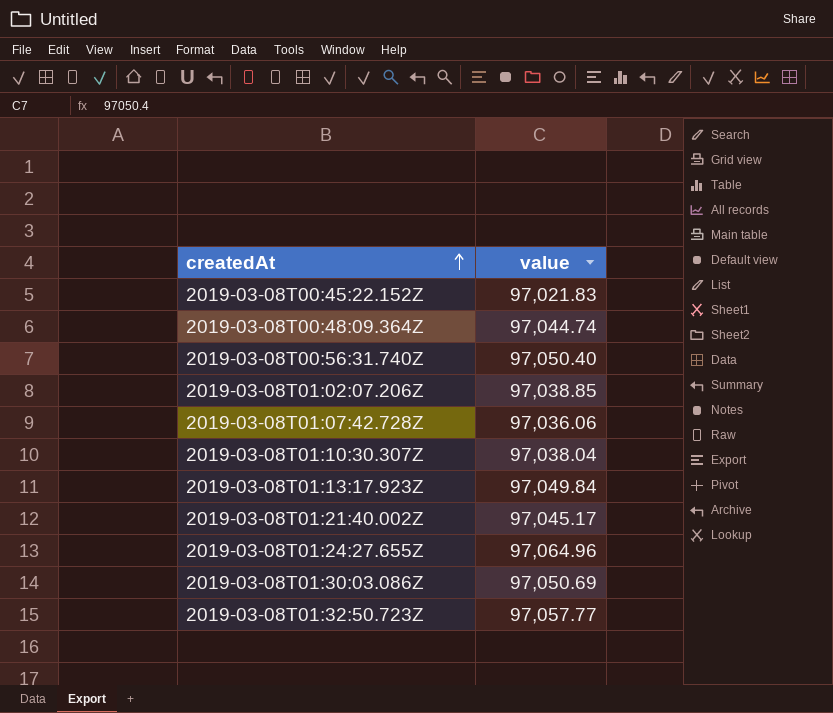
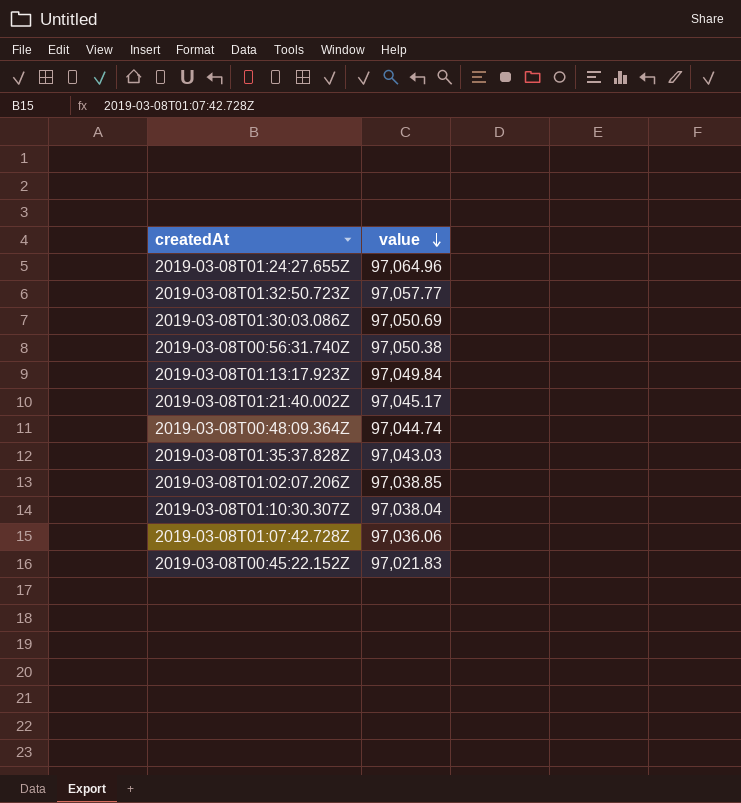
row order: createdAt ascending -> value descending
2019-03-08T00:56:31.740Z | value: 97,050.40 -> 97,050.38
row 2019-03-08T01:35:37.828Z: none -> 97,043.03

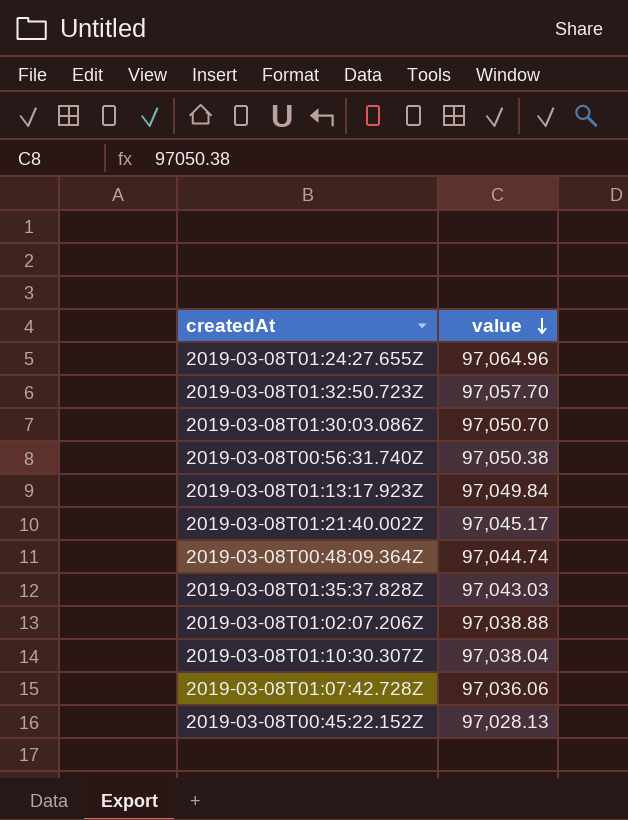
2019-03-08T01:32:50.723Z | value: 97,057.77 -> 97,057.70
2019-03-08T01:30:03.086Z | value: 97,050.69 -> 97,050.70
2019-03-08T01:02:07.206Z | value: 97,038.85 -> 97,038.88
2019-03-08T00:45:22.152Z | value: 97,021.83 -> 97,028.13

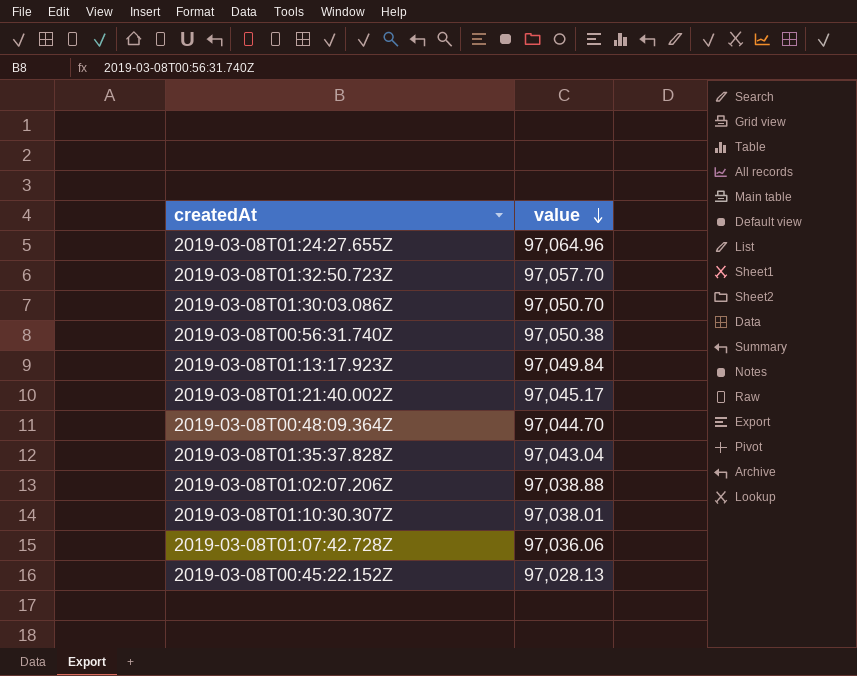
2019-03-08T00:48:09.364Z | value: 97,044.74 -> 97,044.70
2019-03-08T01:35:37.828Z | value: 97,043.03 -> 97,043.04
2019-03-08T01:10:30.307Z | value: 97,038.04 -> 97,038.01

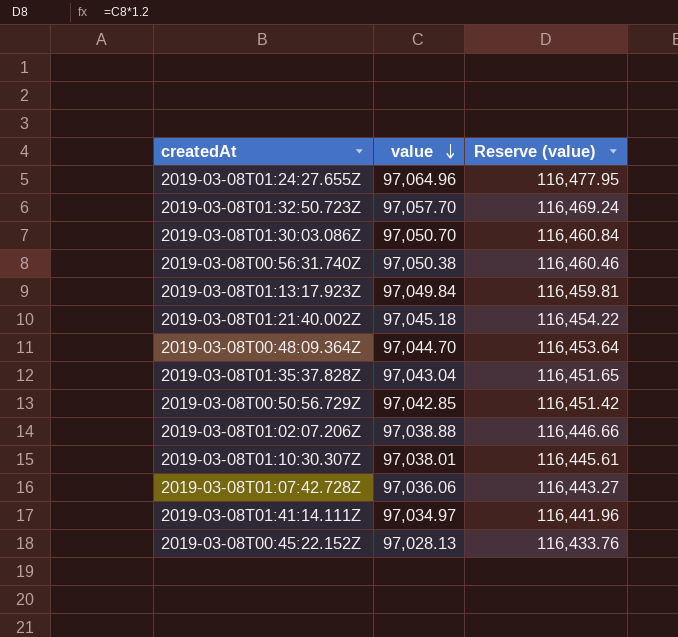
column Reserve (value) | formula: none -> [value] * 1.2
2019-03-08T01:21:40.002Z | value: 97,045.17 -> 97,045.18
row 2019-03-08T00:50:56.729Z: none -> 97,042.85 | 116,451.42
row 2019-03-08T01:41:14.111Z: none -> 97,034.97 | 116,441.96

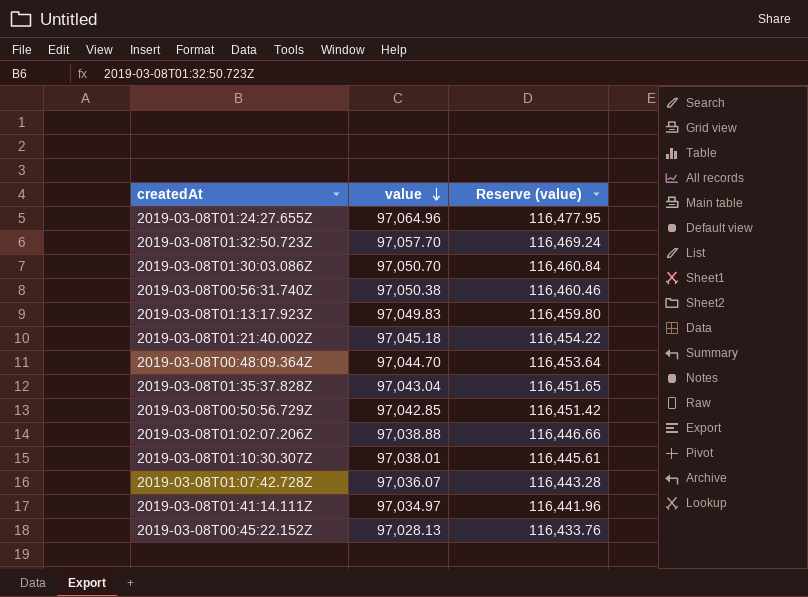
2019-03-08T01:13:17.923Z | value: 97,049.84 -> 97,049.83
2019-03-08T01:13:17.923Z | Reserve (value): 116,459.81 -> 116,459.80
2019-03-08T01:07:42.728Z | value: 97,036.06 -> 97,036.07
2019-03-08T01:07:42.728Z | Reserve (value): 116,443.27 -> 116,443.28

